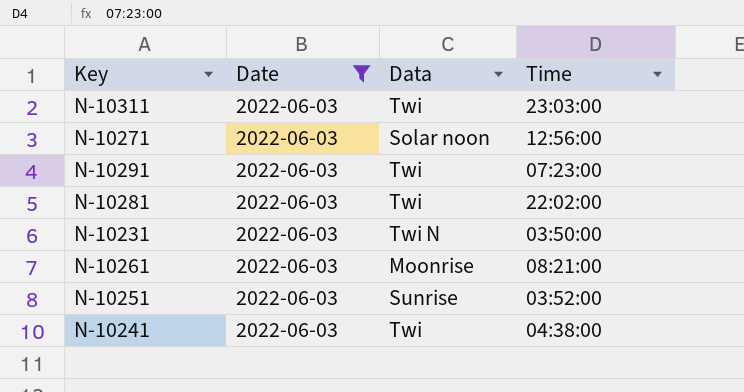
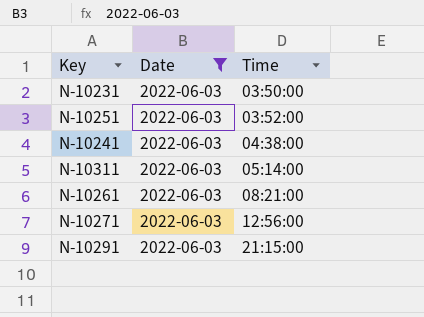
row order: none -> Time ascending
column Data | position: 3 -> none
row N-10281: 2022-06-03 | Twi | 22:02:00 -> none
N-10311 | Time: 23:03:00 -> 05:14:00
N-10291 | Time: 07:23:00 -> 21:15:00

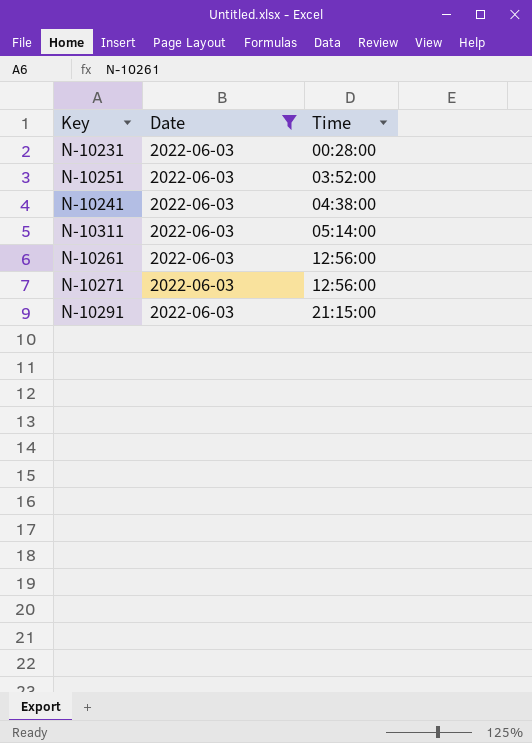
N-10231 | Time: 03:50:00 -> 00:28:00
N-10261 | Time: 08:21:00 -> 12:56:00

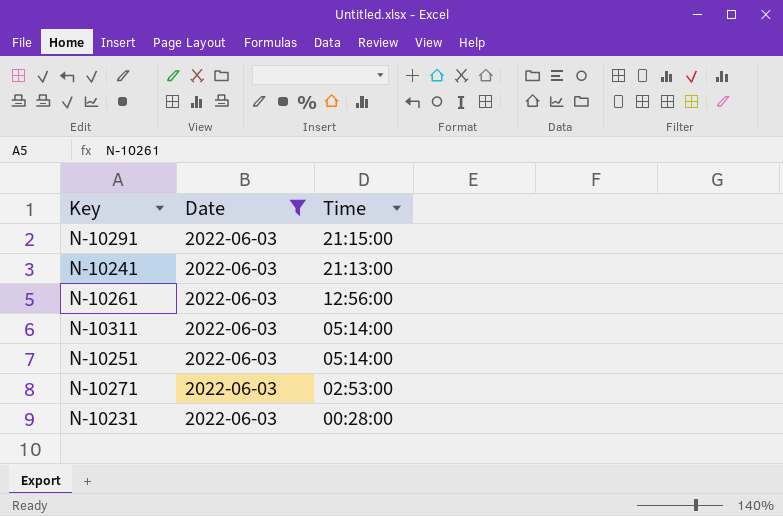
row order: Time ascending -> Time descending
N-10241 | Time: 04:38:00 -> 21:13:00
N-10251 | Time: 03:52:00 -> 05:14:00
N-10271 | Time: 12:56:00 -> 02:53:00

